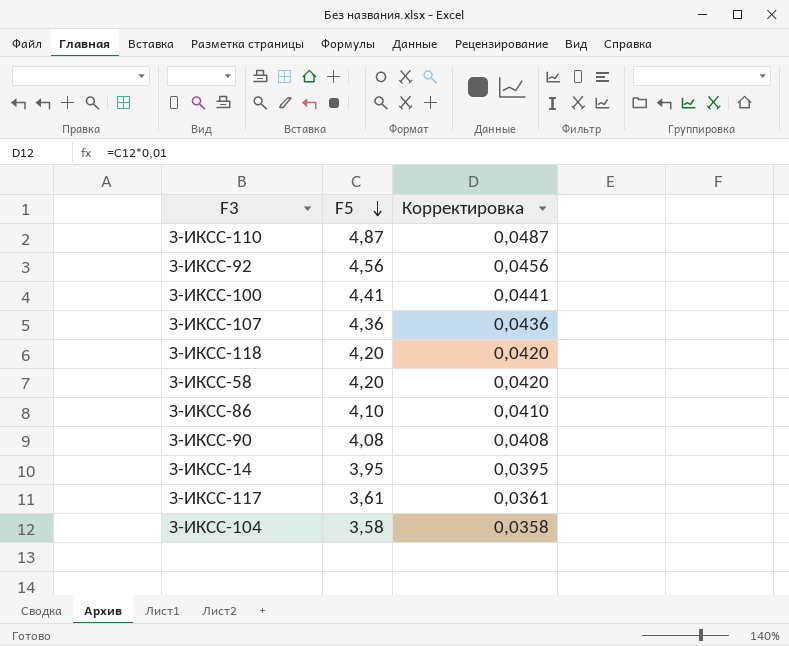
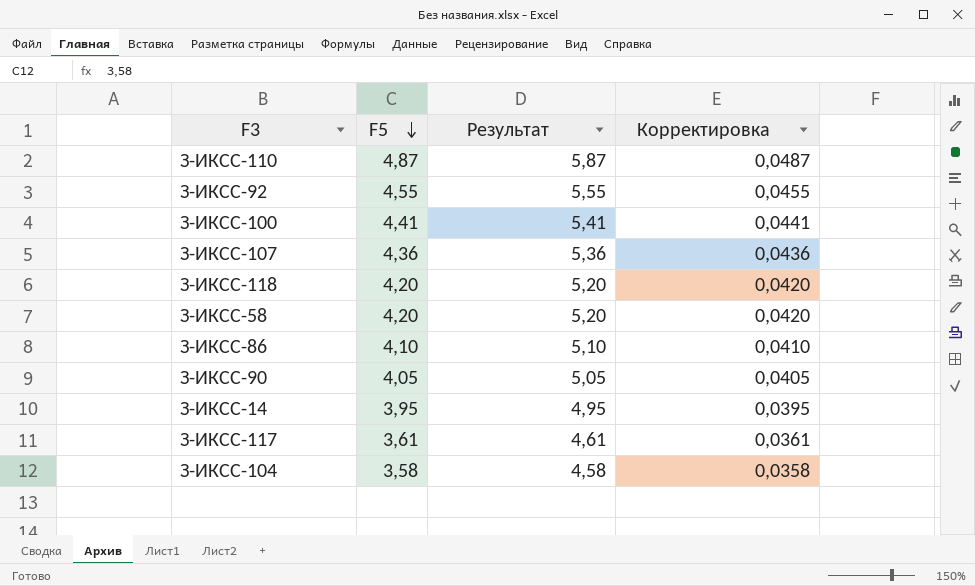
column Результат | formula: none -> [F5] + 1
З-ИКСС-92 | F5: 4,56 -> 4,55
З-ИКСС-92 | Корректировка: 0,0456 -> 0,0455
З-ИКСС-90 | F5: 4,08 -> 4,05
З-ИКСС-90 | Корректировка: 0,0408 -> 0,0405

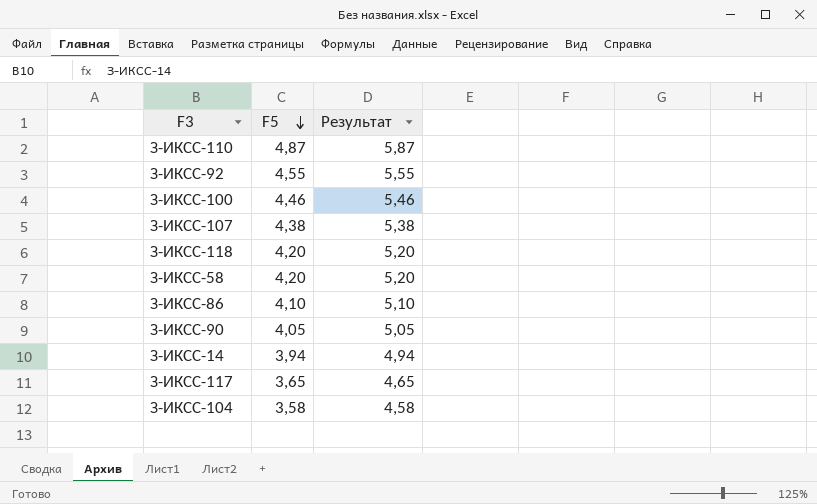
column Корректировка | formula: [F5] * 0,01 -> none
З-ИКСС-100 | F5: 4,41 -> 4,46
З-ИКСС-100 | Результат: 5,41 -> 5,46
З-ИКСС-107 | F5: 4,36 -> 4,38
З-ИКСС-107 | Результат: 5,36 -> 5,38
З-ИКСС-14 | F5: 3,95 -> 3,94
З-ИКСС-14 | Результат: 4,95 -> 4,94
З-ИКСС-117 | F5: 3,61 -> 3,65
З-ИКСС-117 | Результат: 4,61 -> 4,65

